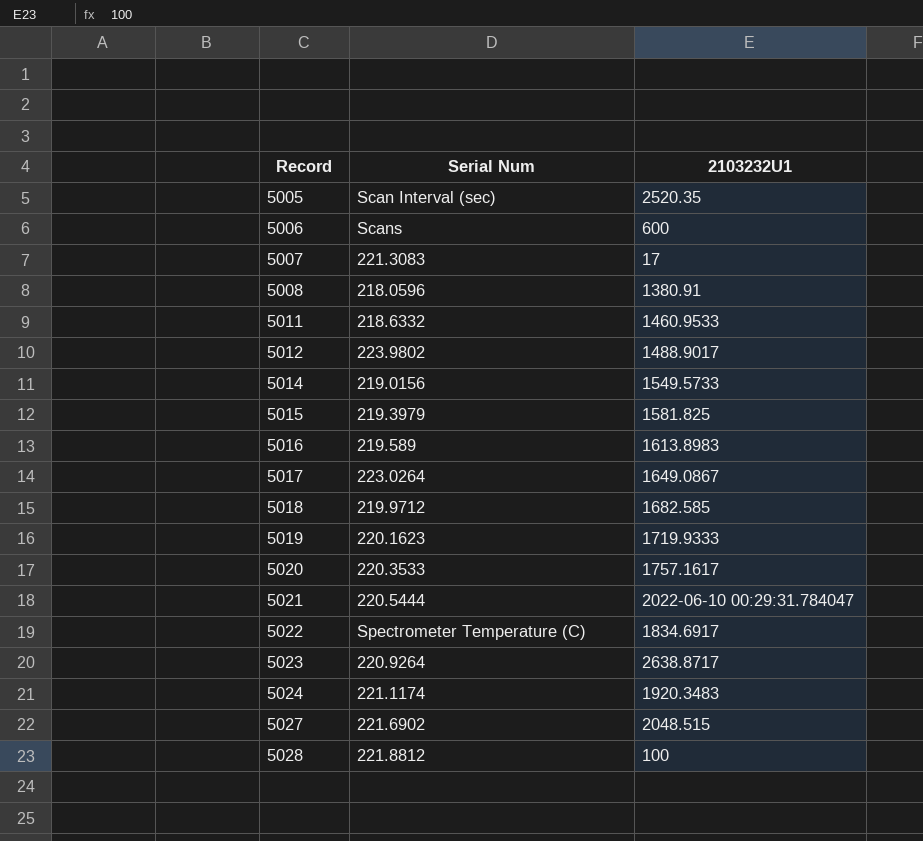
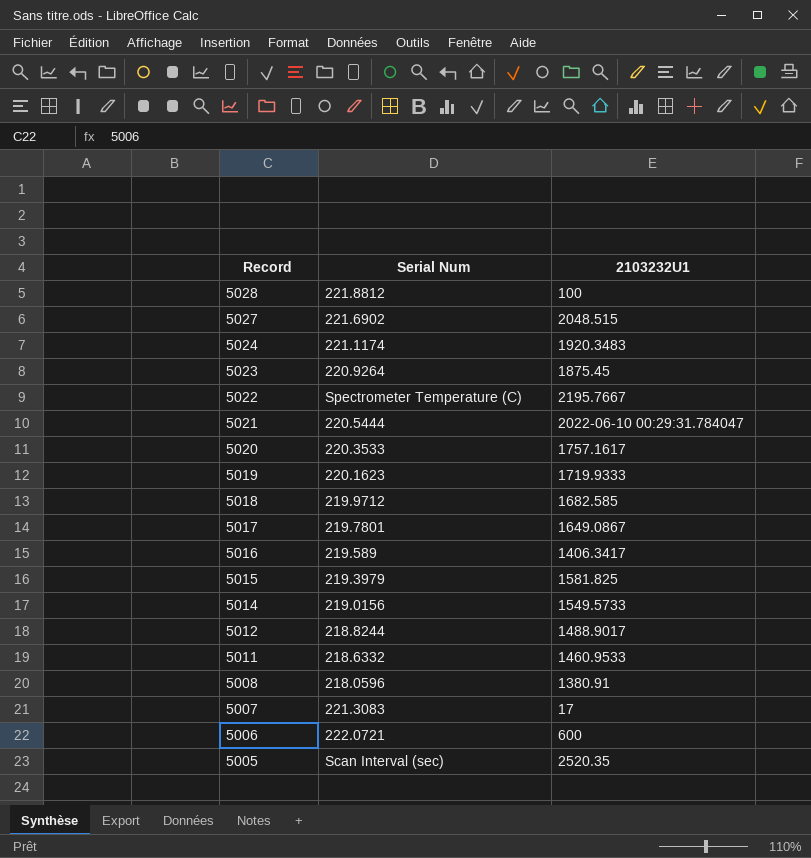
row order: Record ascending -> Record descending
5023 | 2103232U1: 2638.8717 -> 1875.45
5022 | 2103232U1: 1834.6917 -> 2195.7667
5017 | Serial Num: 223.0264 -> 219.7801
5016 | 2103232U1: 1613.8983 -> 1406.3417
5012 | Serial Num: 223.9802 -> 218.8244
5006 | Serial Num: Scans -> 222.0721

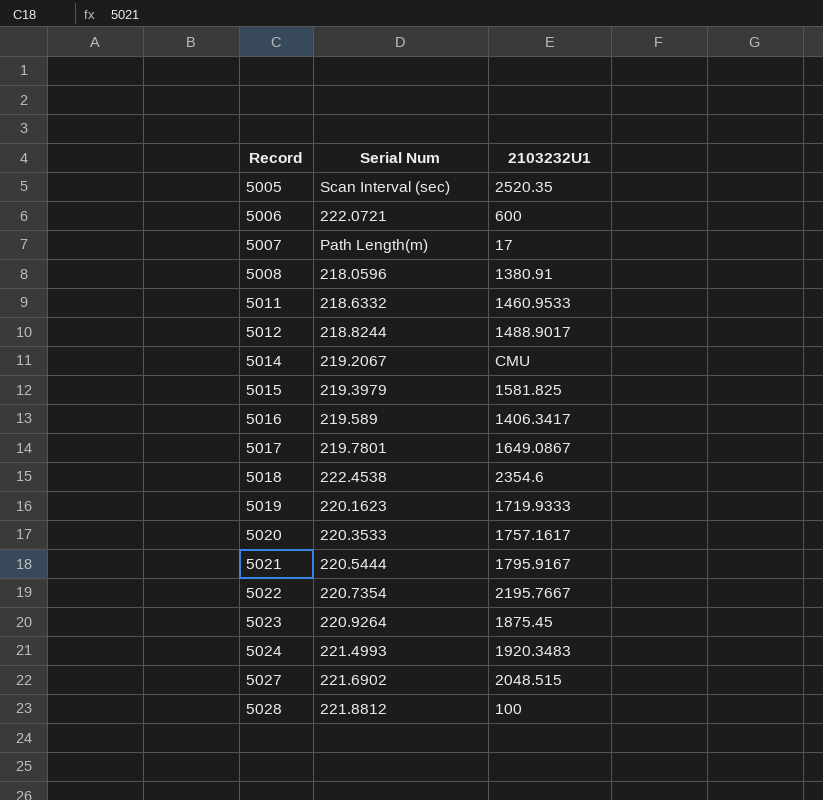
row order: Record descending -> Record ascending
5007 | Serial Num: 221.3083 -> Path Length(m)
5014 | Serial Num: 219.0156 -> 219.2067
5014 | 2103232U1: 1549.5733 -> CMU
5018 | Serial Num: 219.9712 -> 222.4538
5018 | 2103232U1: 1682.585 -> 2354.6
5021 | 2103232U1: 2022-06-10 00:29:31.784047 -> 1795.9167
5022 | Serial Num: Spectrometer Temperature (C) -> 220.7354
5024 | Serial Num: 221.1174 -> 221.4993

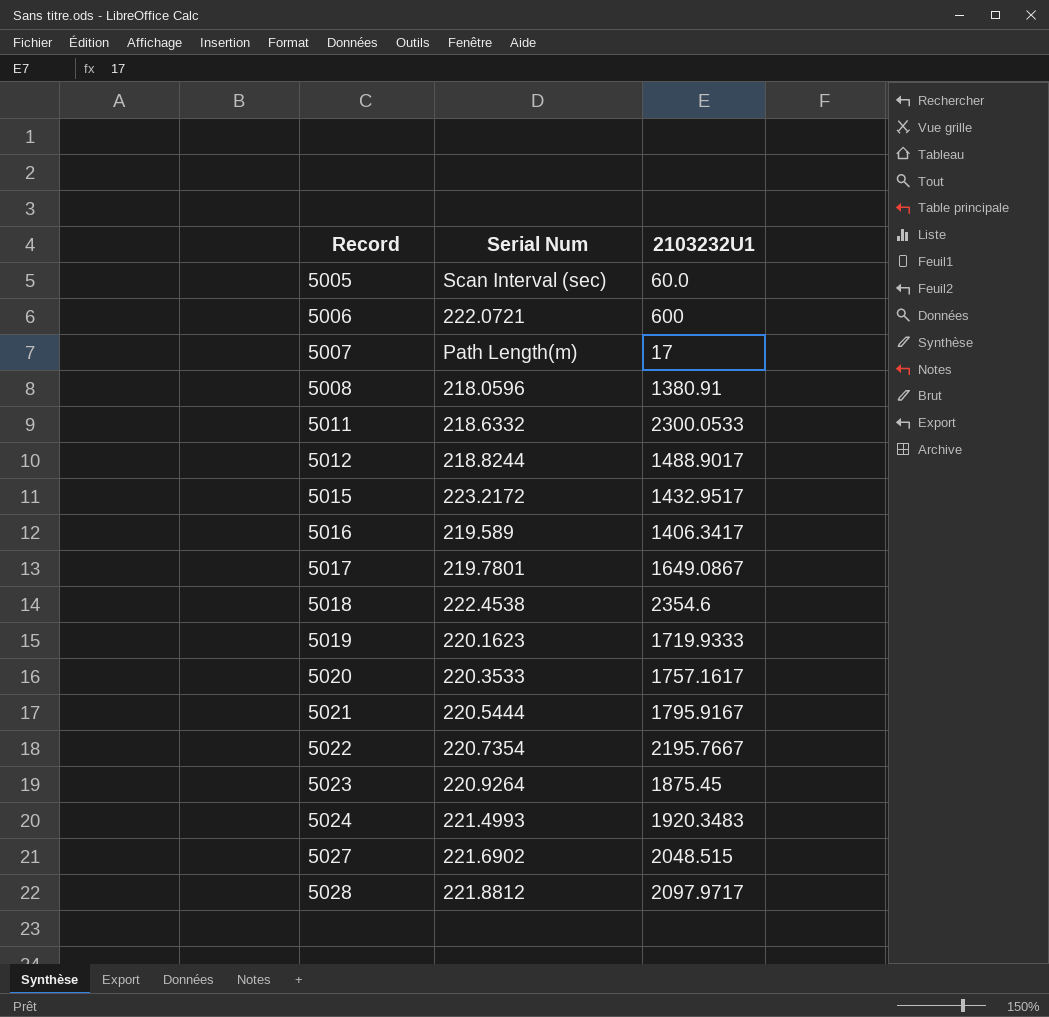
row 5014: 219.2067 | CMU -> none
5005 | 2103232U1: 2520.35 -> 60.0
5011 | 2103232U1: 1460.9533 -> 2300.0533
5015 | Serial Num: 219.3979 -> 223.2172
5015 | 2103232U1: 1581.825 -> 1432.9517
5028 | 2103232U1: 100 -> 2097.9717

